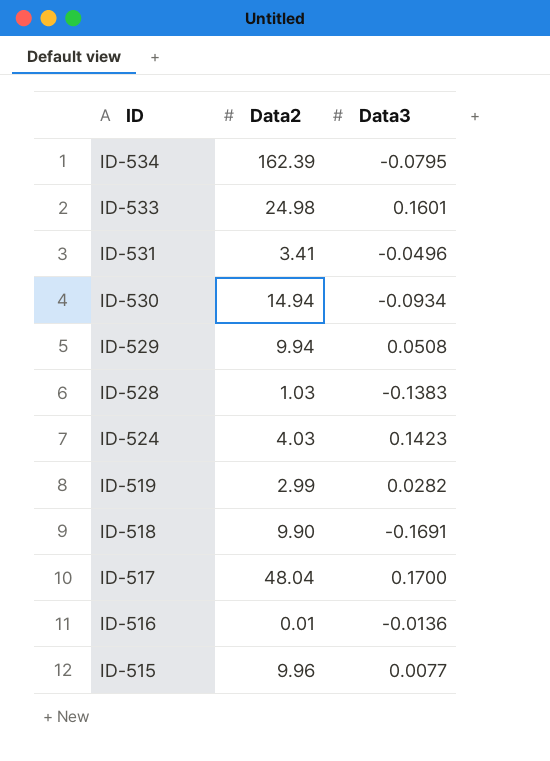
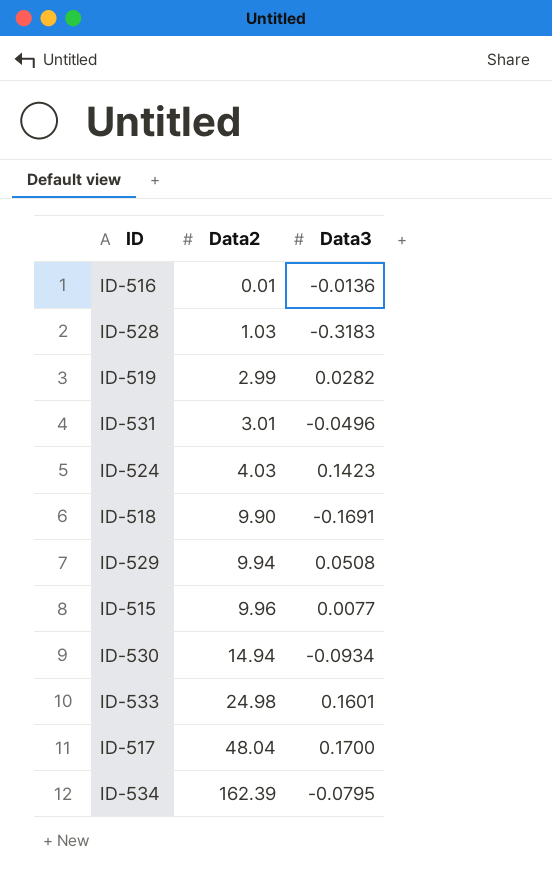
row order: ID descending -> Data2 ascending
ID-528 | Data3: -0.1383 -> -0.3183
ID-531 | Data2: 3.41 -> 3.01

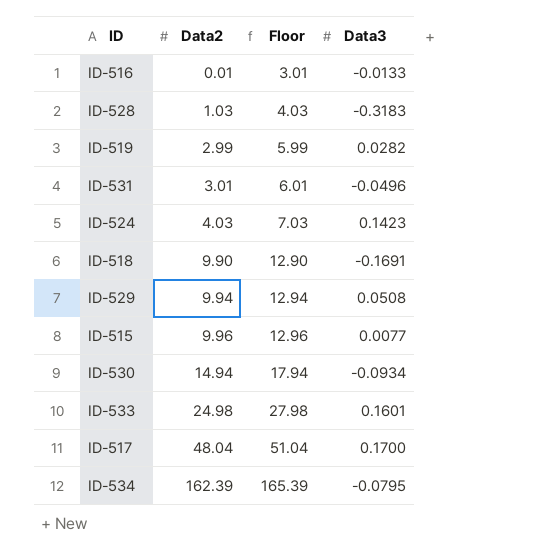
column Floor | formula: none -> [Data2] + 3
ID-516 | Data3: -0.0136 -> -0.0133

